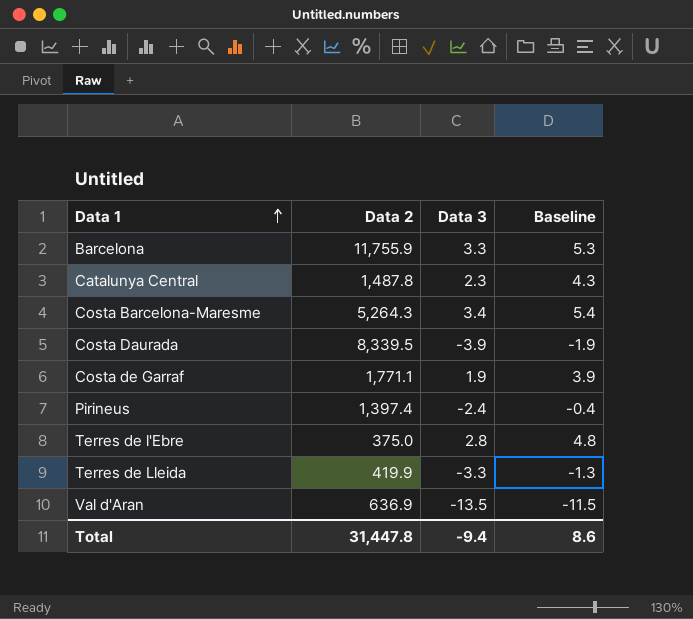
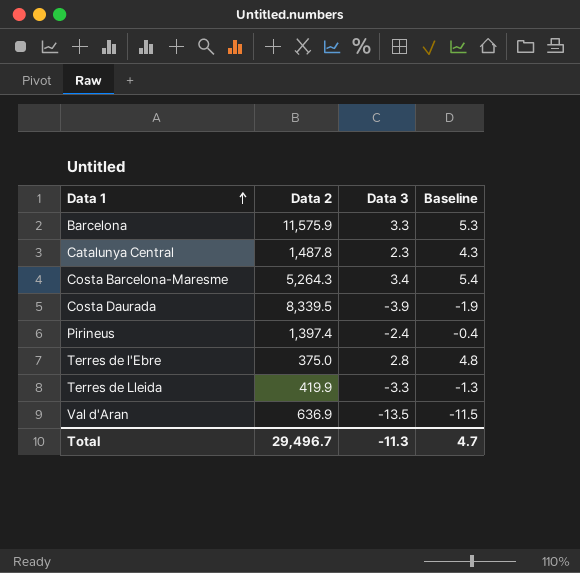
row Costa de Garraf: 1,771.1 | 1.9 | 3.9 -> none
Barcelona | Data 2: 11,755.9 -> 11,575.9
Total | Data 2: 31,447.8 -> 29,496.7
Total | Data 3: -9.4 -> -11.3
Total | Baseline: 8.6 -> 4.7

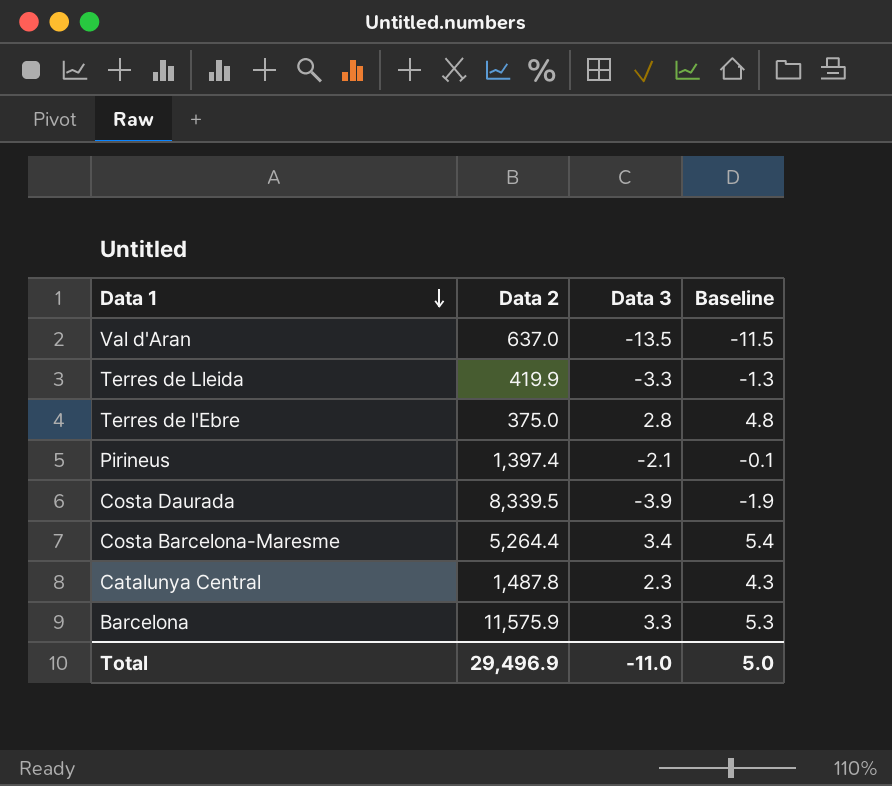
row order: Data 1 ascending -> Data 1 descending
Val d'Aran | Data 2: 636.9 -> 637.0
Pirineus | Data 3: -2.4 -> -2.1
Pirineus | Baseline: -0.4 -> -0.1
Costa Barcelona-Maresme | Data 2: 5,264.3 -> 5,264.4
Total | Data 2: 29,496.7 -> 29,496.9
Total | Data 3: -11.3 -> -11.0
Total | Baseline: 4.7 -> 5.0

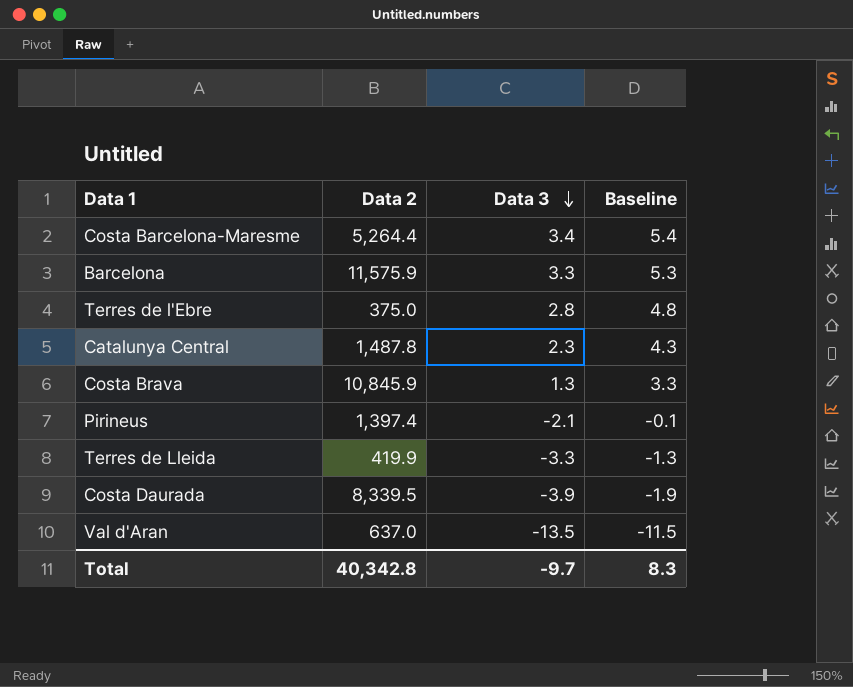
row order: Data 1 descending -> Data 3 descending
row Costa Brava: none -> 10,845.9 | 1.3 | 3.3
Total | Data 2: 29,496.9 -> 40,342.8
Total | Data 3: -11.0 -> -9.7
Total | Baseline: 5.0 -> 8.3

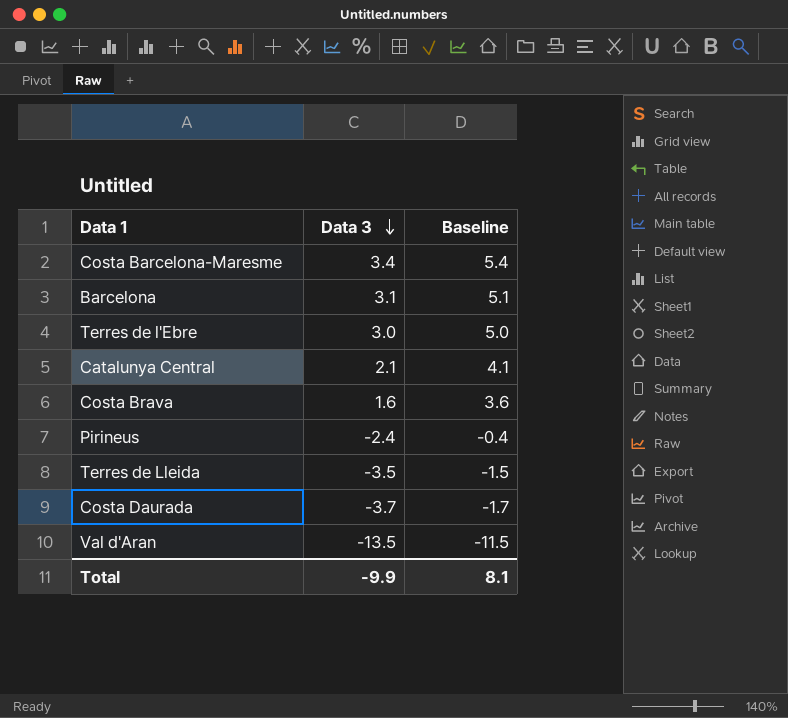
column Data 2 | position: 2 -> none
Barcelona | Data 3: 3.3 -> 3.1
Barcelona | Baseline: 5.3 -> 5.1
Terres de l'Ebre | Data 3: 2.8 -> 3.0
Terres de l'Ebre | Baseline: 4.8 -> 5.0
Catalunya Central | Data 3: 2.3 -> 2.1
Catalunya Central | Baseline: 4.3 -> 4.1
Costa Brava | Data 3: 1.3 -> 1.6
Costa Brava | Baseline: 3.3 -> 3.6
Pirineus | Data 3: -2.1 -> -2.4
Pirineus | Baseline: -0.1 -> -0.4
Terres de Lleida | Data 3: -3.3 -> -3.5
Terres de Lleida | Baseline: -1.3 -> -1.5
Costa Daurada | Data 3: -3.9 -> -3.7
Costa Daurada | Baseline: -1.9 -> -1.7
Total | Data 3: -9.7 -> -9.9
Total | Baseline: 8.3 -> 8.1

